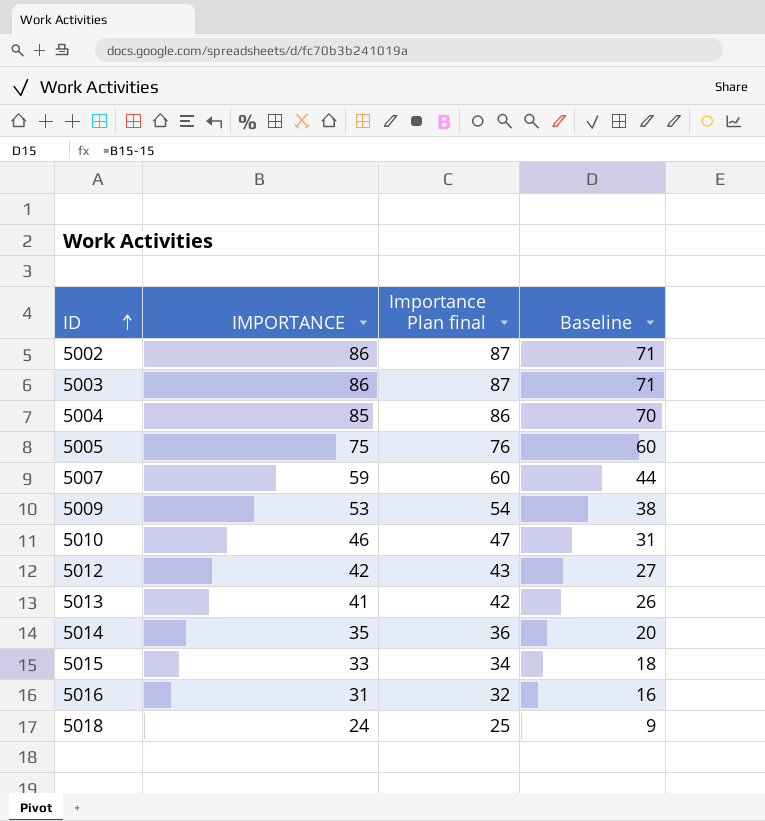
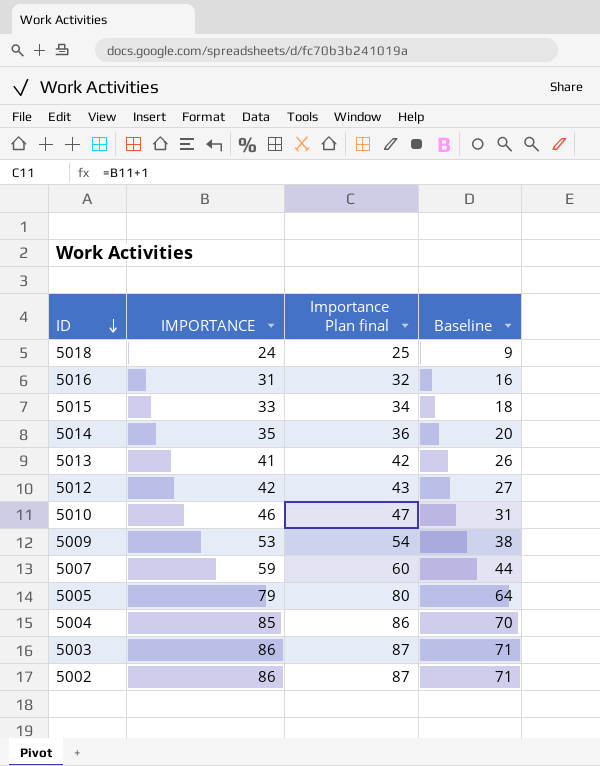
row order: ID ascending -> ID descending
5005 | IMPORTANCE: 75 -> 79
5005 | Importance Plan final: 76 -> 80
5005 | Baseline: 60 -> 64

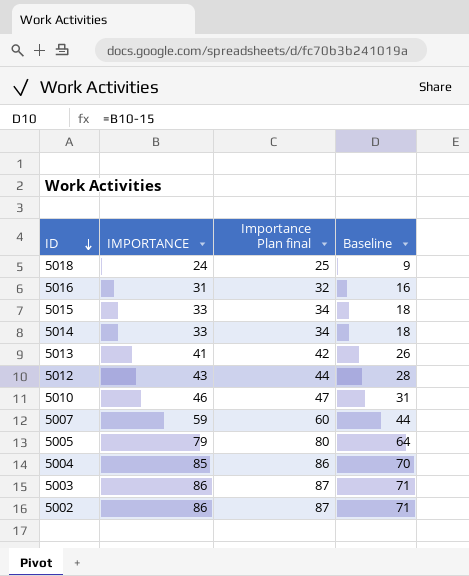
row 5009: 53 | 54 | 38 -> none
5014 | IMPORTANCE: 35 -> 33
5014 | Importance Plan final: 36 -> 34
5014 | Baseline: 20 -> 18
5012 | IMPORTANCE: 42 -> 43
5012 | Importance Plan final: 43 -> 44
5012 | Baseline: 27 -> 28

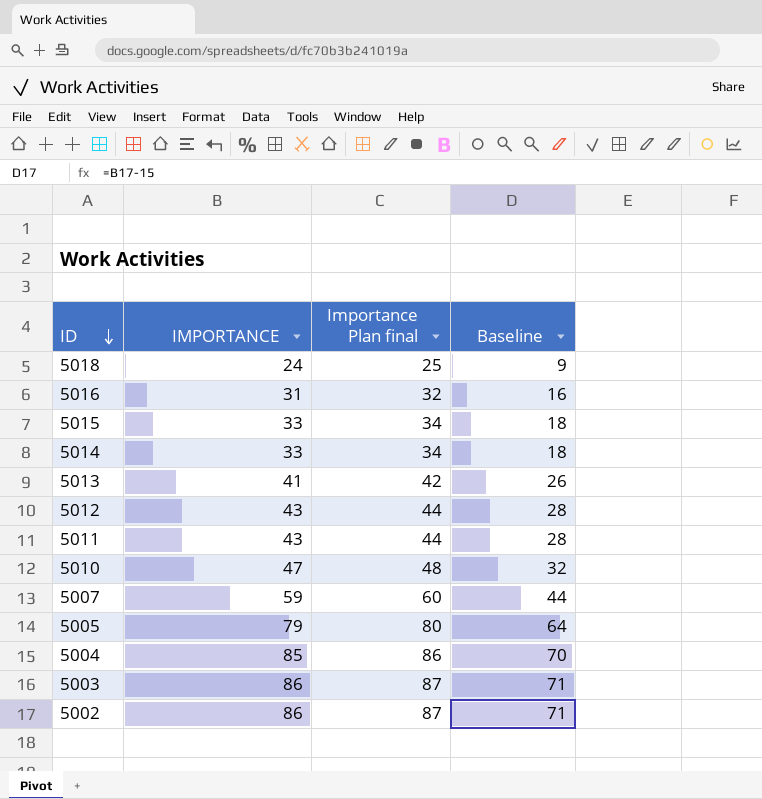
row 5011: none -> 43 | 44 | 28
5010 | IMPORTANCE: 46 -> 47
5010 | Importance Plan final: 47 -> 48
5010 | Baseline: 31 -> 32

